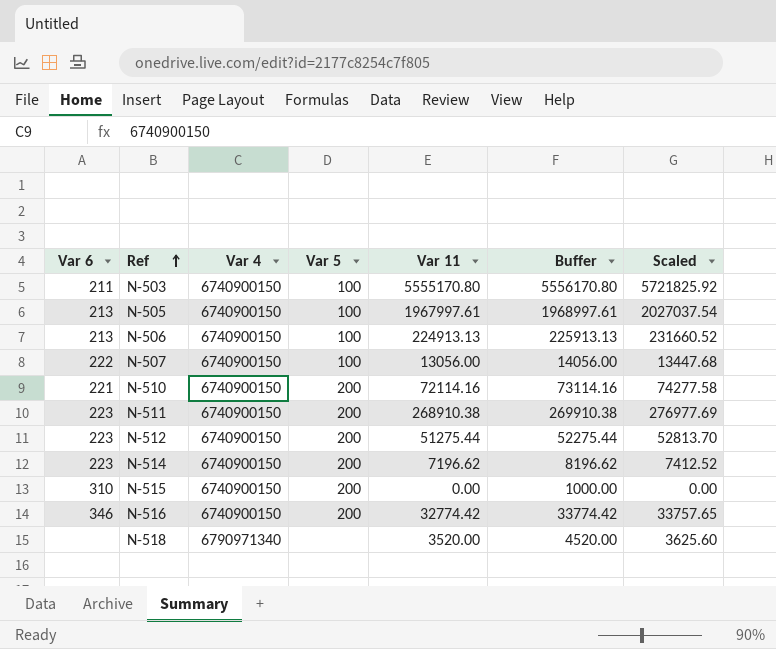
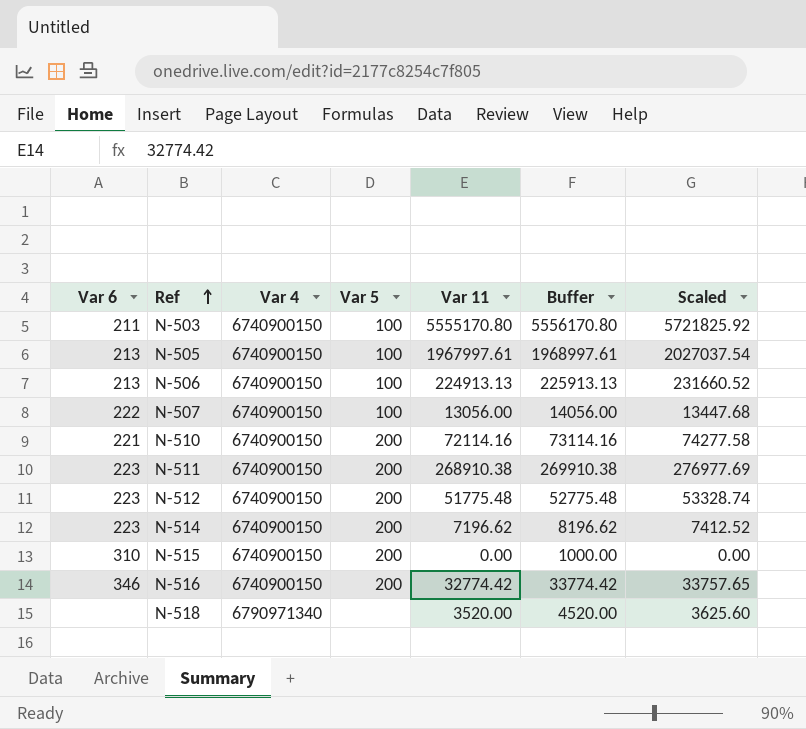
N-512 | Var 11: 51275.44 -> 51775.48
N-512 | Buffer: 52275.44 -> 52775.48
N-512 | Scaled: 52813.70 -> 53328.74

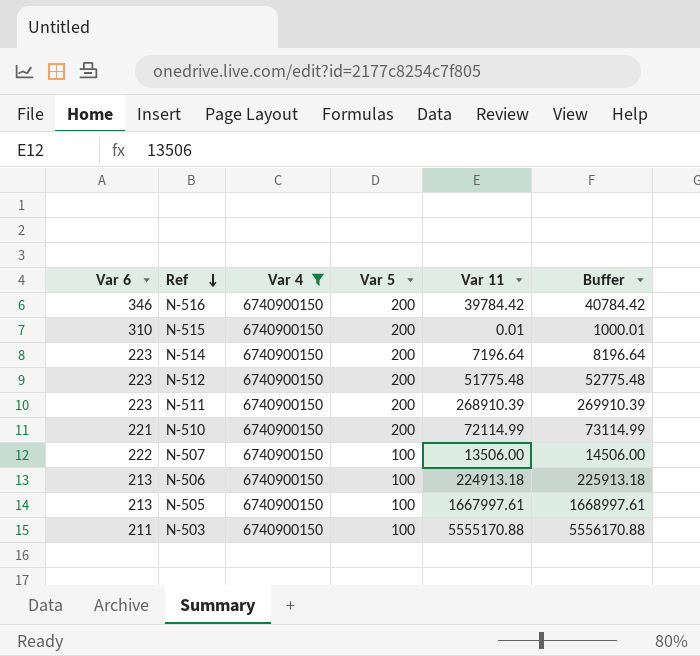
filter: none -> Var 4 = 6740900150
row order: Ref ascending -> Ref descending
column Scaled | formula: [Var 11] * 1.03 -> none
N-516 | Var 11: 32774.42 -> 39784.42
N-516 | Buffer: 33774.42 -> 40784.42
N-515 | Var 11: 0.00 -> 0.01
N-515 | Buffer: 1000.00 -> 1000.01
N-514 | Var 11: 7196.62 -> 7196.64
N-514 | Buffer: 8196.62 -> 8196.64
N-511 | Var 11: 268910.38 -> 268910.39
N-511 | Buffer: 269910.38 -> 269910.39
N-510 | Var 11: 72114.16 -> 72114.99
N-510 | Buffer: 73114.16 -> 73114.99
N-507 | Var 11: 13056.00 -> 13506.00
N-507 | Buffer: 14056.00 -> 14506.00
N-506 | Var 11: 224913.13 -> 224913.18
N-506 | Buffer: 225913.13 -> 225913.18
N-505 | Var 11: 1967997.61 -> 1667997.61
N-505 | Buffer: 1968997.61 -> 1668997.61
N-503 | Var 11: 5555170.80 -> 5555170.88
N-503 | Buffer: 5556170.80 -> 5556170.88

